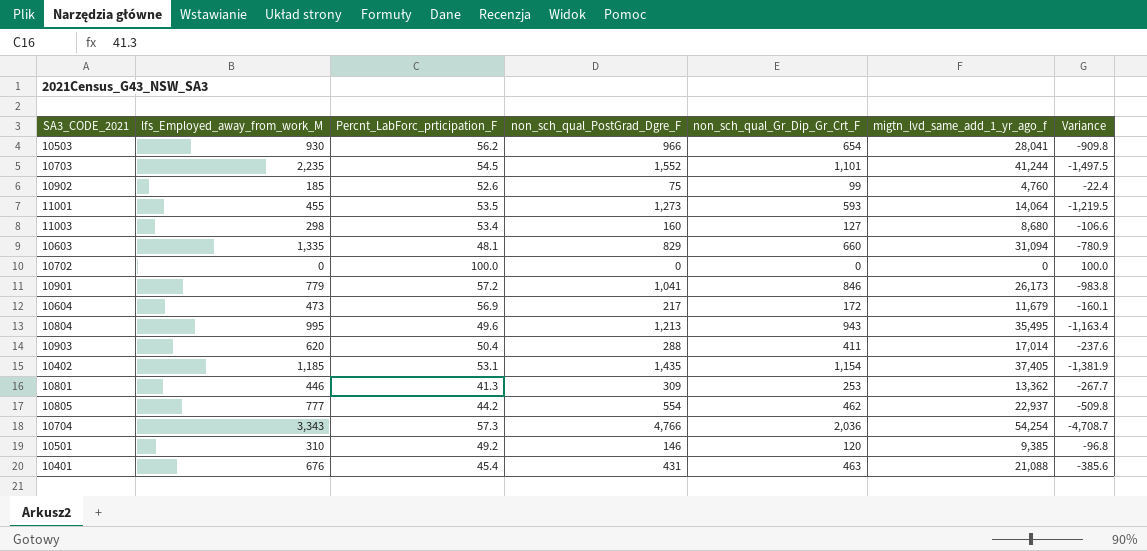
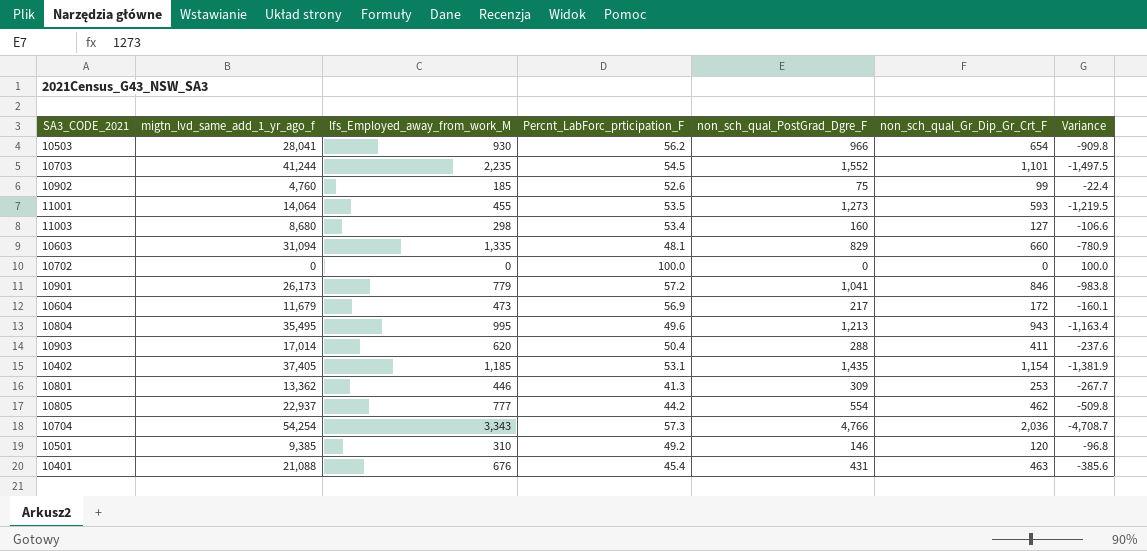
column migtn_lvd_same_add_1_yr_ago_f | position: 6 -> 2

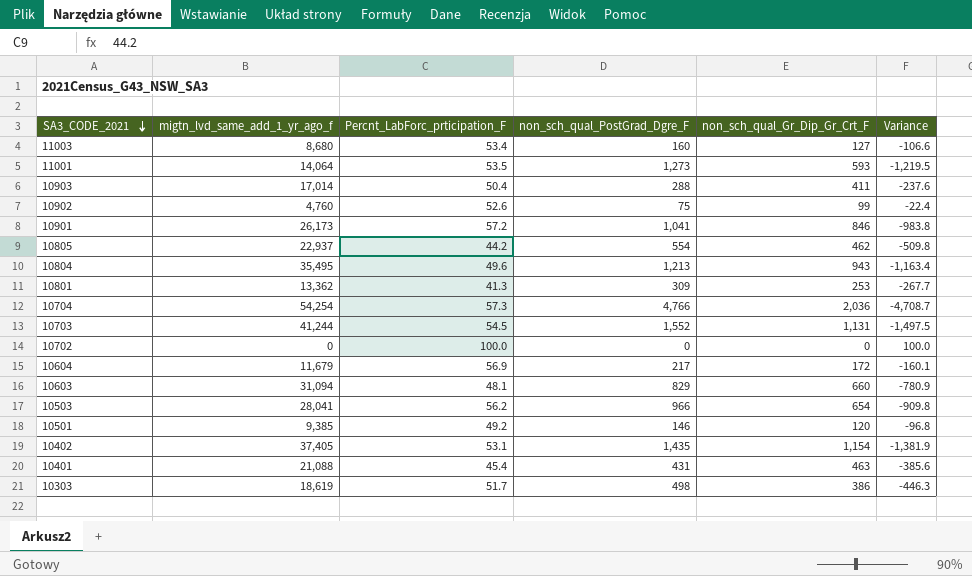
row order: none -> SA3_CODE_2021 descending
column lfs_Employed_away_from_work_M | position: 3 -> none
10703 | non_sch_qual_Gr_Dip_Gr_Crt_F: 1,101 -> 1,131
row 10303: none -> 18,619 | 51.7 | 498 | 386 | -446.3

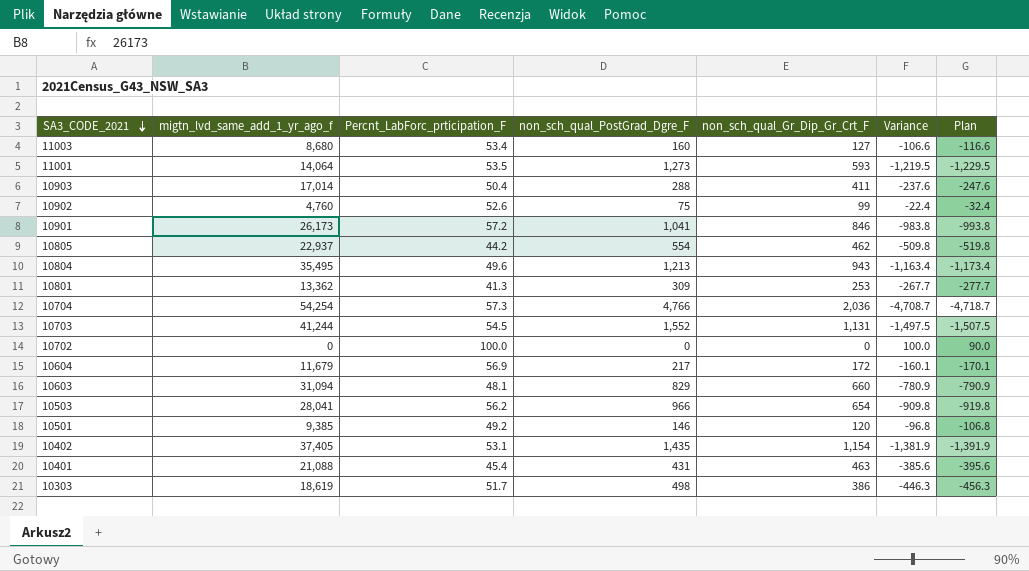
column Plan | formula: none -> [Variance] - 10

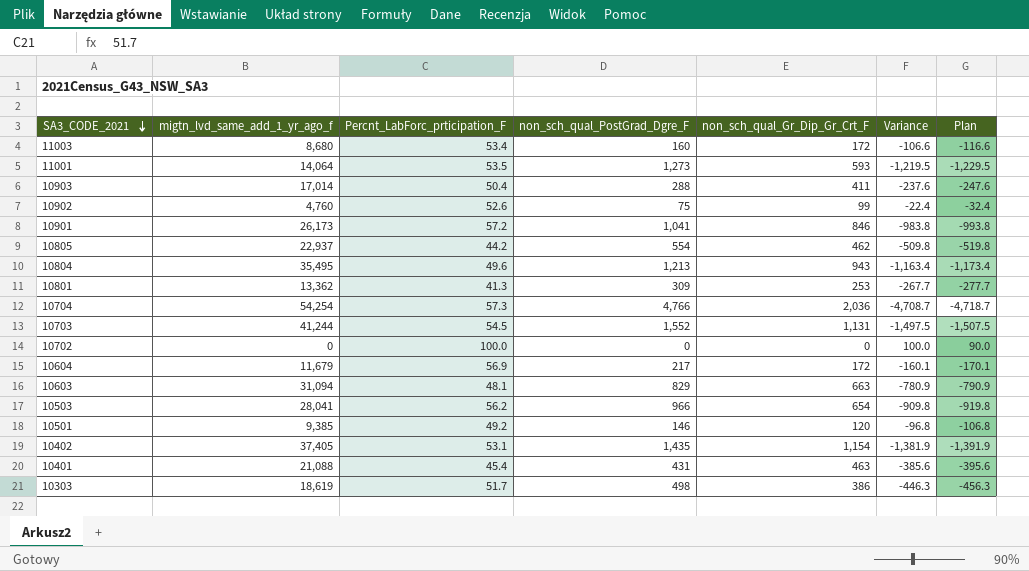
11003 | non_sch_qual_Gr_Dip_Gr_Crt_F: 127 -> 172
10603 | non_sch_qual_Gr_Dip_Gr_Crt_F: 660 -> 663

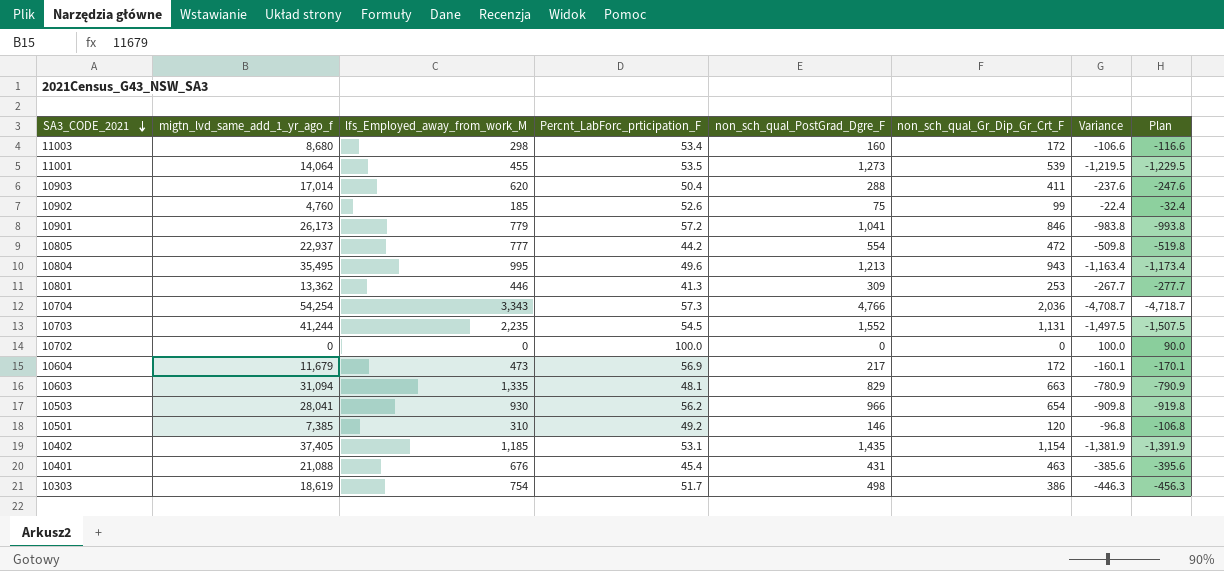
column lfs_Employed_away_from_work_M | position: none -> 3
11001 | non_sch_qual_Gr_Dip_Gr_Crt_F: 593 -> 539
10805 | non_sch_qual_Gr_Dip_Gr_Crt_F: 462 -> 472
10501 | migtn_lvd_same_add_1_yr_ago_f: 9,385 -> 7,385

